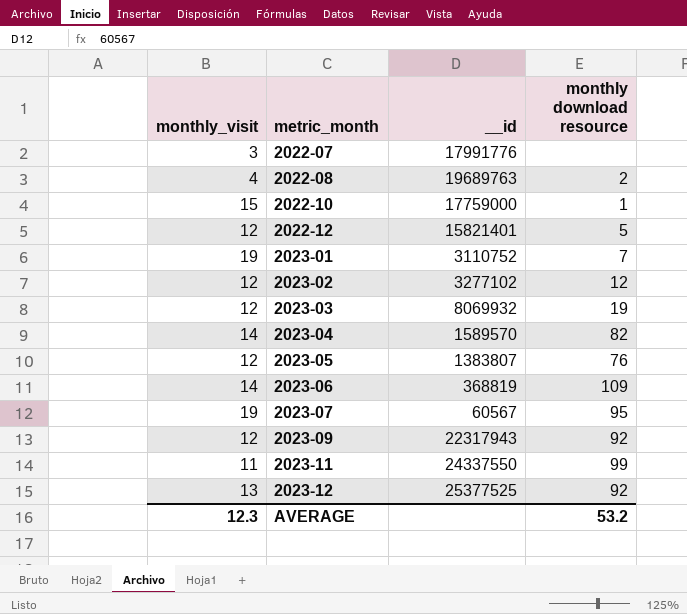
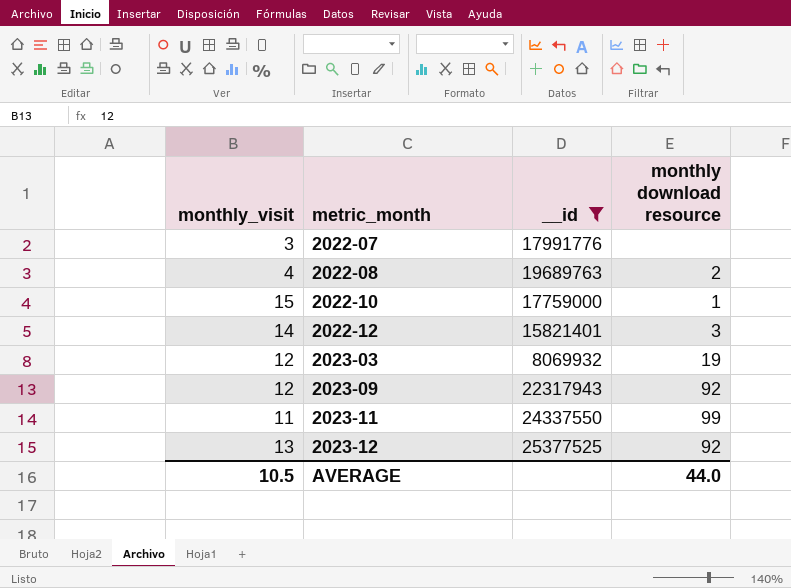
filter: none -> __id >= 8069932
2022-12 | monthly_visit: 12 -> 14
2022-12 | monthly download resource: 5 -> 3
AVERAGE | monthly_visit: 12.3 -> 10.5
AVERAGE | monthly download resource: 53.2 -> 44.0

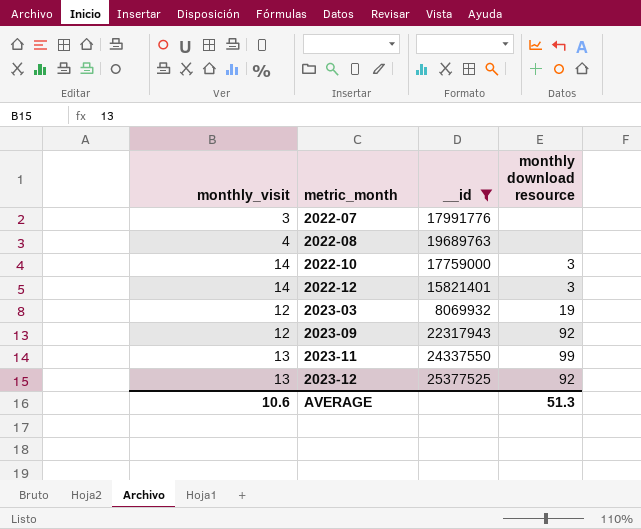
2022-08 | monthly download resource: 2 -> none
2022-10 | monthly_visit: 15 -> 14
2022-10 | monthly download resource: 1 -> 3
2023-11 | monthly_visit: 11 -> 13
AVERAGE | monthly_visit: 10.5 -> 10.6
AVERAGE | monthly download resource: 44.0 -> 51.3

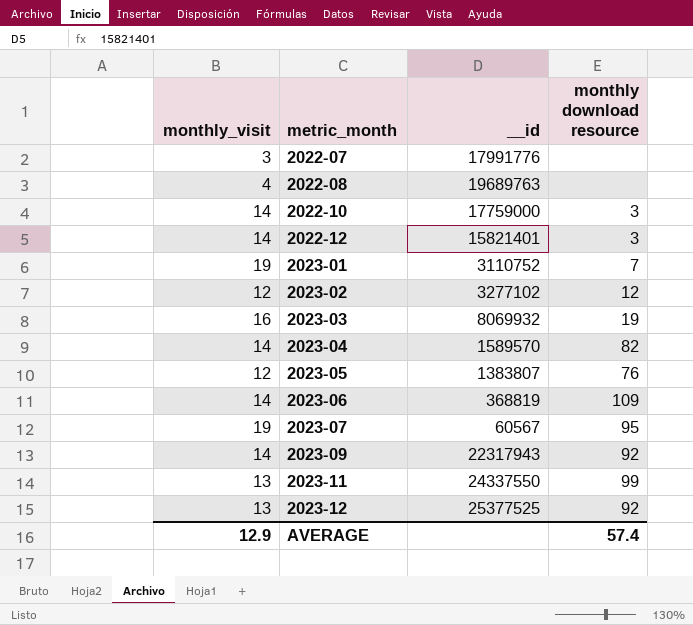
filter: __id >= 8069932 -> none
2023-03 | monthly_visit: 12 -> 16
2023-09 | monthly_visit: 12 -> 14
AVERAGE | monthly_visit: 10.6 -> 12.9
AVERAGE | monthly download resource: 51.3 -> 57.4

